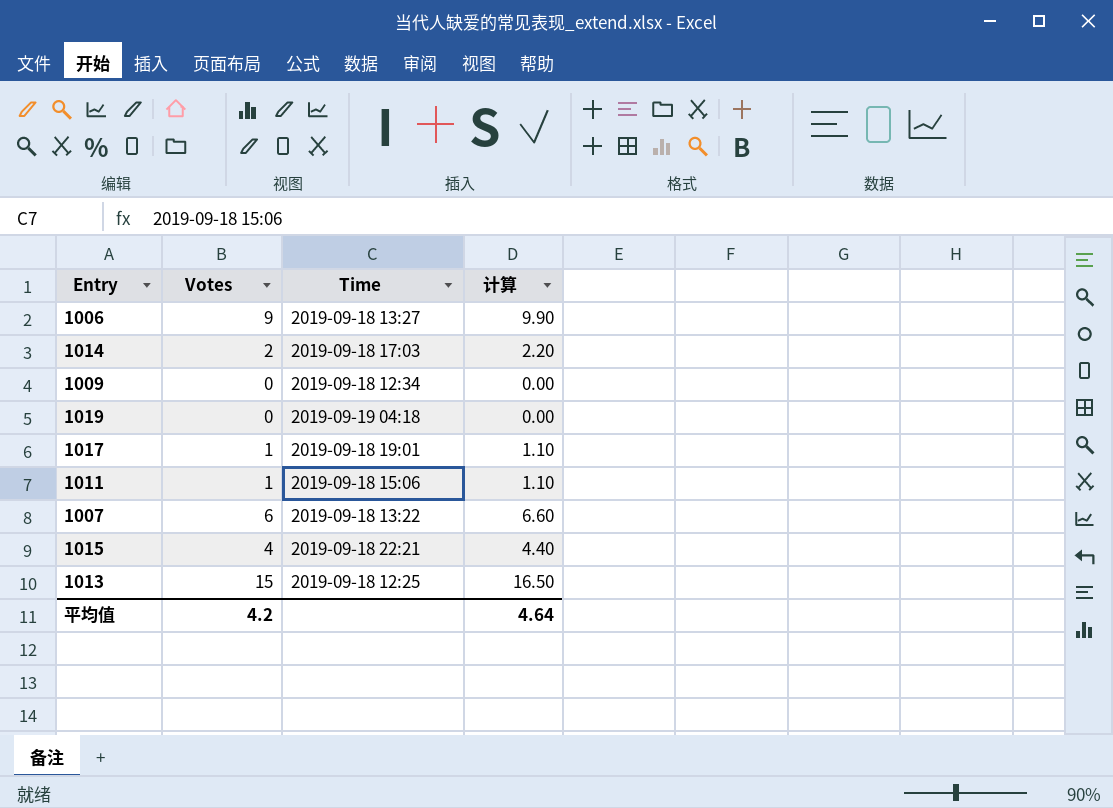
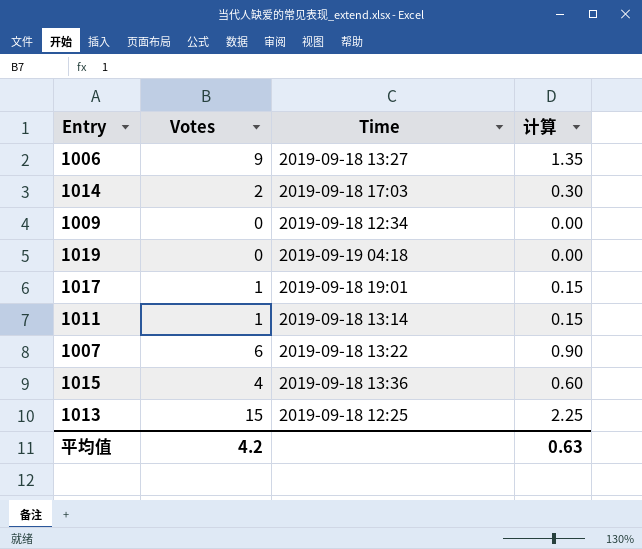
column 计算 | formula: [Votes] * 1.1 -> [Votes] * 0.15
1011 | Time: 2019-09-18 15:06 -> 2019-09-18 13:14
1015 | Time: 2019-09-18 22:21 -> 2019-09-18 13:36
平均值 | 计算: 4.64 -> 0.63

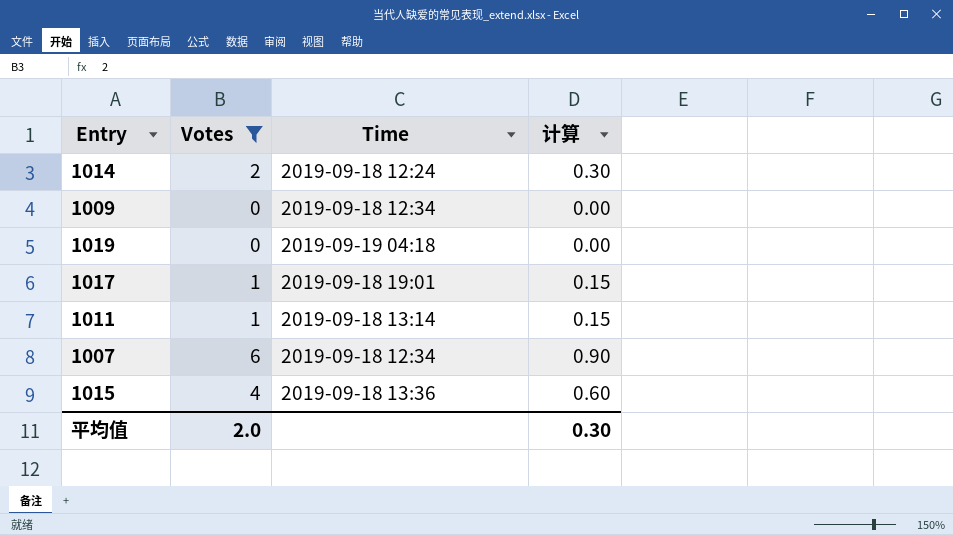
filter: none -> Votes <= 6
1014 | Time: 2019-09-18 17:03 -> 2019-09-18 12:24
1007 | Time: 2019-09-18 13:22 -> 2019-09-18 12:34
平均值 | Votes: 4.2 -> 2.0
平均值 | 计算: 0.63 -> 0.30

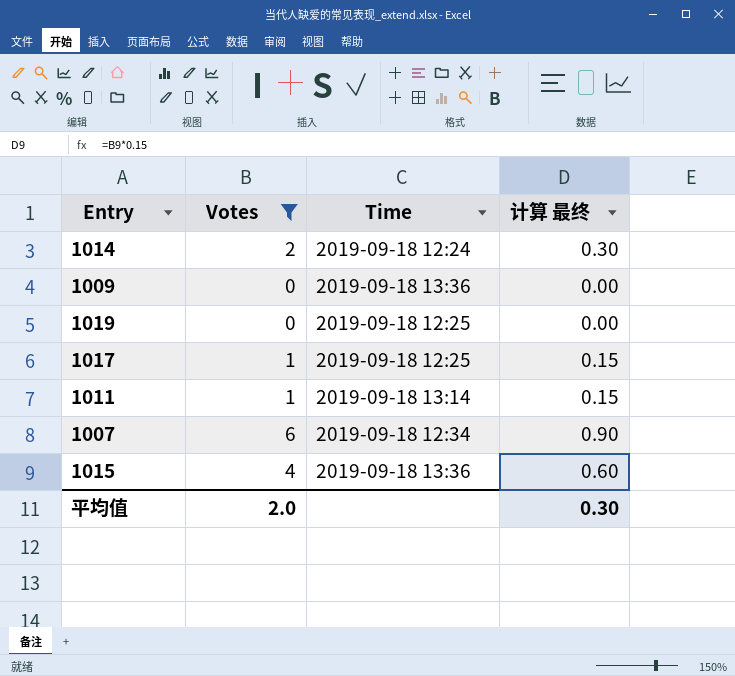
column name: 计算 -> 计算 最终
1009 | Time: 2019-09-18 12:34 -> 2019-09-18 13:36
1019 | Time: 2019-09-19 04:18 -> 2019-09-18 12:25
1017 | Time: 2019-09-18 19:01 -> 2019-09-18 12:25

